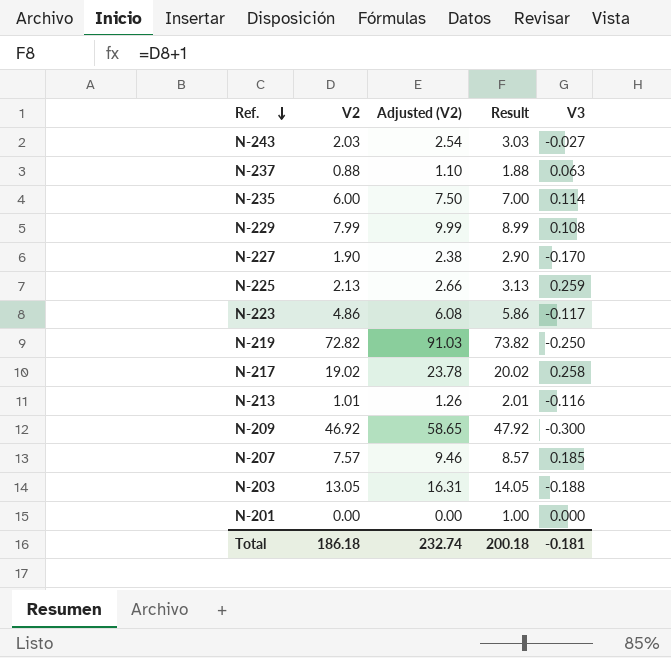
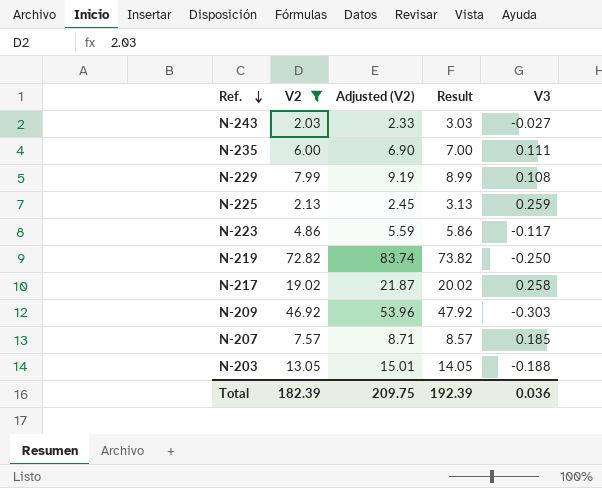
filter: none -> V2 >= 2.03
column Adjusted (V2) | formula: [V2] * 1.25 -> [V2] * 1.15
N-235 | V3: 0.114 -> 0.111
N-209 | V3: -0.300 -> -0.303
Total | V2: 186.18 -> 182.39
Total | Adjusted (V2): 232.74 -> 209.75
Total | Result: 200.18 -> 192.39
Total | V3: -0.181 -> 0.036

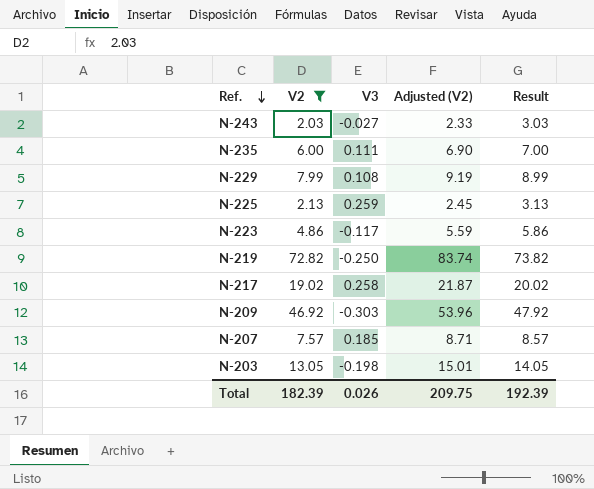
column V3 | position: 5 -> 3
N-203 | V3: -0.188 -> -0.198
Total | V3: 0.036 -> 0.026

